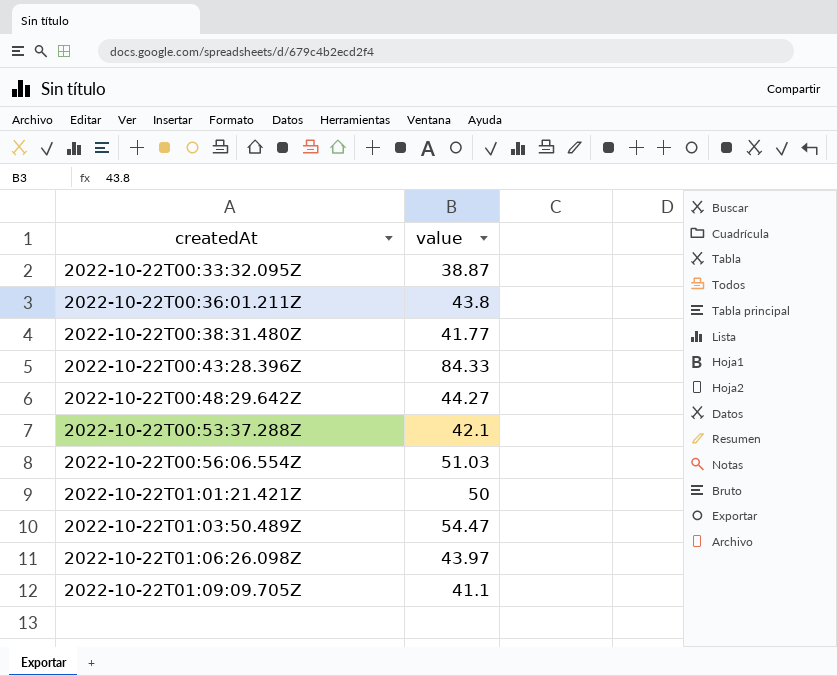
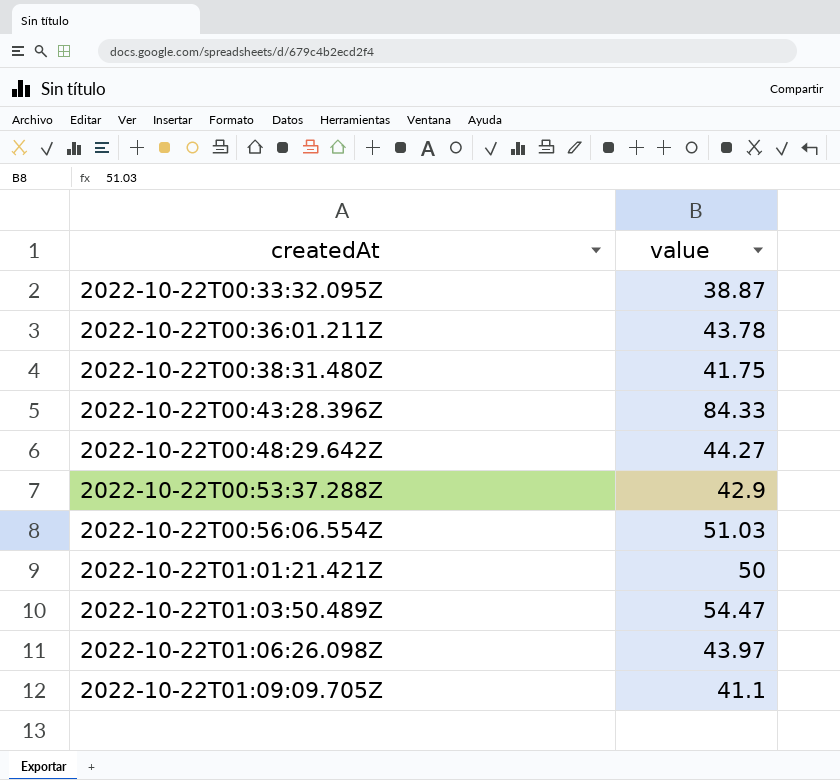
2022-10-22T00:36:01.211Z | value: 43.8 -> 43.78
2022-10-22T00:38:31.480Z | value: 41.77 -> 41.75
2022-10-22T00:53:37.288Z | value: 42.1 -> 42.9

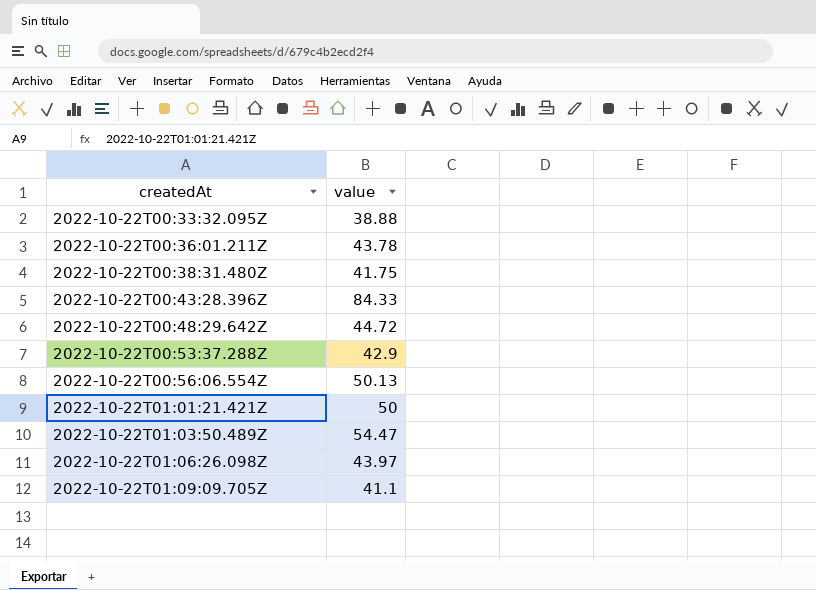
2022-10-22T00:33:32.095Z | value: 38.87 -> 38.88
2022-10-22T00:48:29.642Z | value: 44.27 -> 44.72
2022-10-22T00:56:06.554Z | value: 51.03 -> 50.13

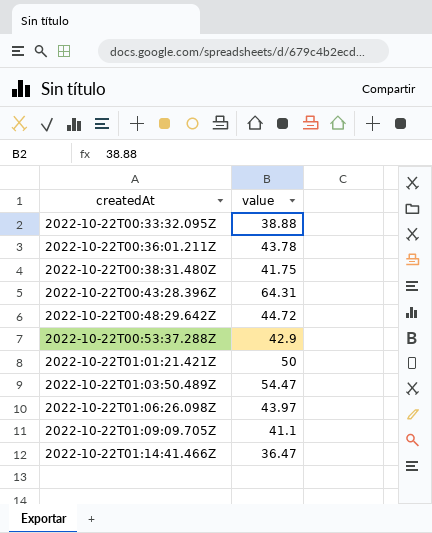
row 2022-10-22T00:56:06.554Z: 50.13 -> none
2022-10-22T00:43:28.396Z | value: 84.33 -> 64.31
row 2022-10-22T01:14:41.466Z: none -> 36.47

